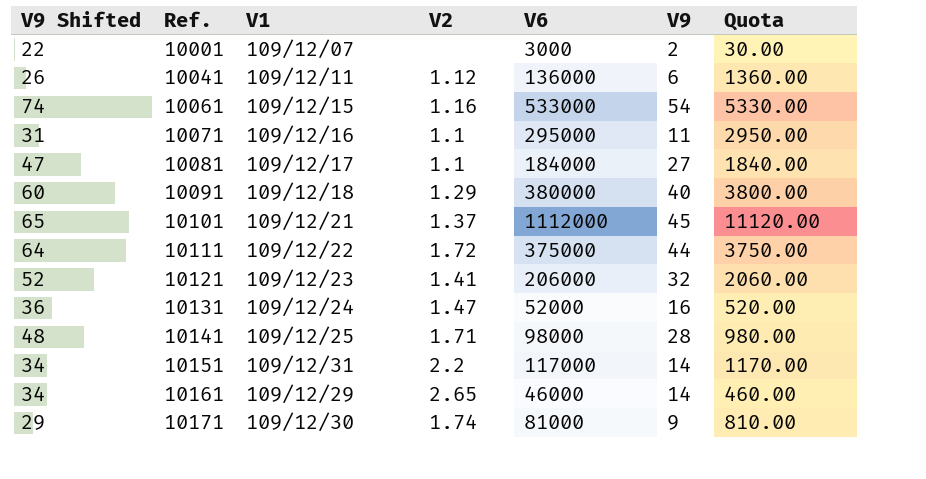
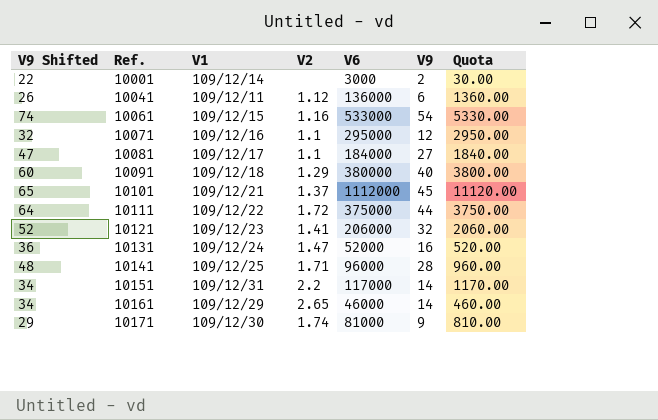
10001 | V1: 109/12/07 -> 109/12/14
10071 | V9 Shifted: 31 -> 32
10071 | V9: 11 -> 12
10141 | V6: 98000 -> 96000
10141 | Quota: 980.00 -> 960.00

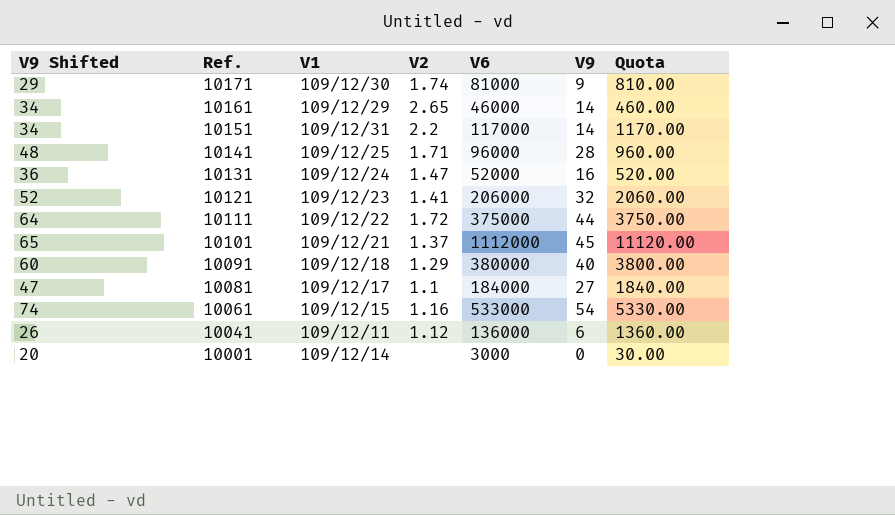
row order: Ref. ascending -> Ref. descending
row 10071: 32 | 109/12/16 | 1.1 | 295000 | 12 | 2950.00 -> none
10001 | V9 Shifted: 22 -> 20
10001 | V9: 2 -> 0

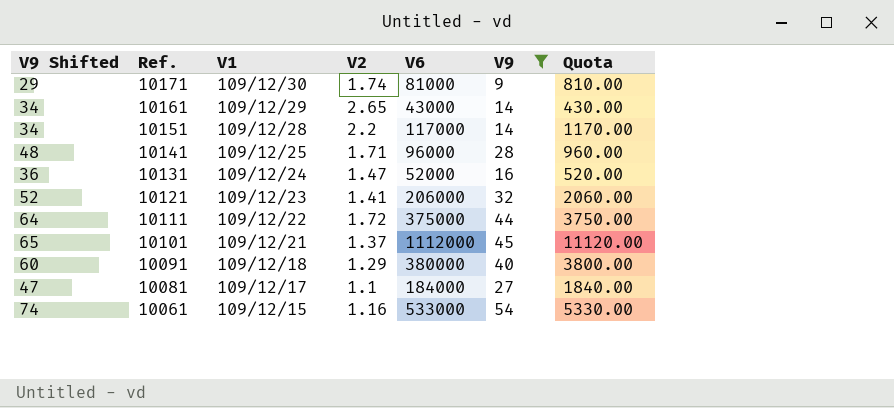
filter: none -> V9 >= 9
10161 | V6: 46000 -> 43000
10161 | Quota: 460.00 -> 430.00
10151 | V1: 109/12/31 -> 109/12/28

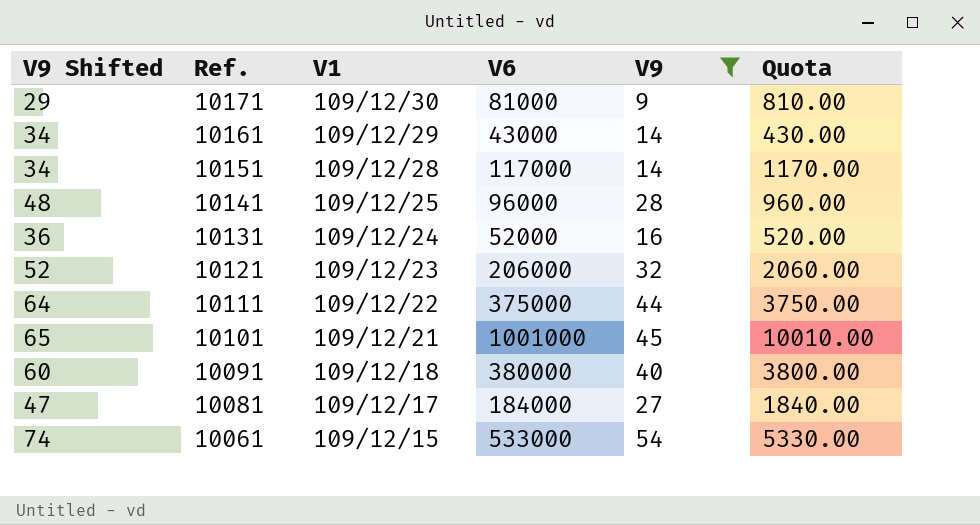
column V2 | position: 4 -> none
10101 | V6: 1112000 -> 1001000
10101 | Quota: 11120.00 -> 10010.00

